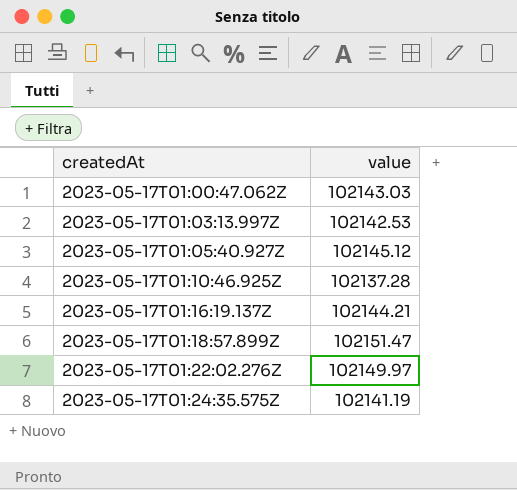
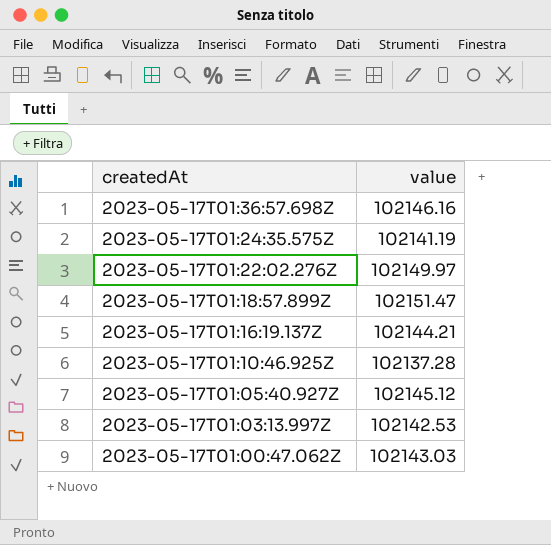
row order: createdAt ascending -> createdAt descending
row 2023-05-17T01:36:57.698Z: none -> 102146.16

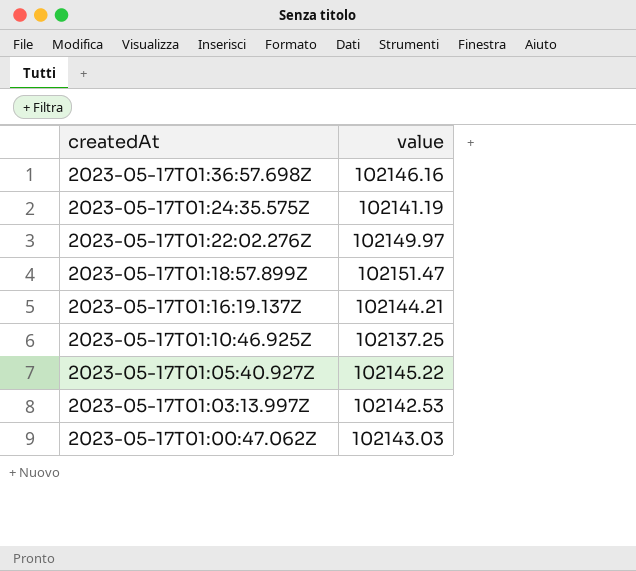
2023-05-17T01:10:46.925Z | value: 102137.28 -> 102137.25
2023-05-17T01:05:40.927Z | value: 102145.12 -> 102145.22

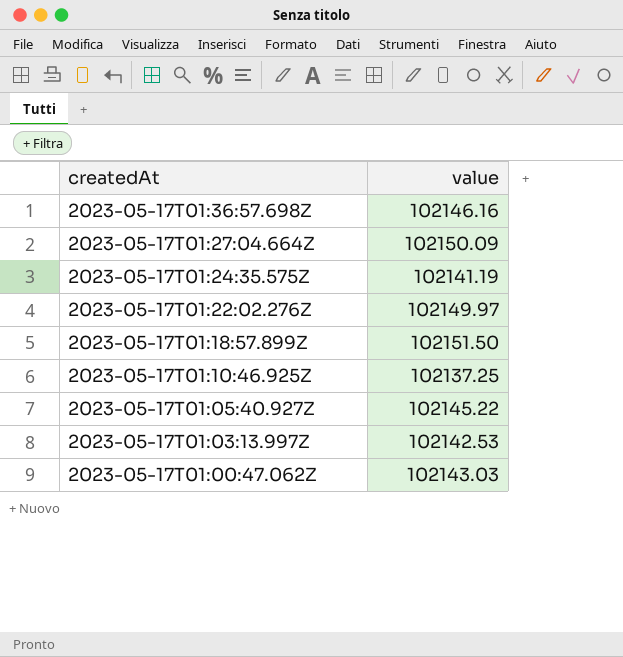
row 2023-05-17T01:16:19.137Z: 102144.21 -> none
row 2023-05-17T01:27:04.664Z: none -> 102150.09
2023-05-17T01:18:57.899Z | value: 102151.47 -> 102151.50

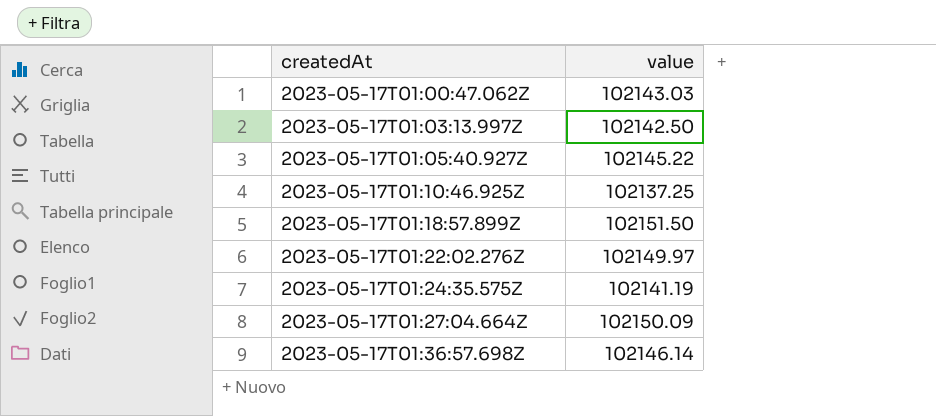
row order: createdAt descending -> createdAt ascending
2023-05-17T01:03:13.997Z | value: 102142.53 -> 102142.50
2023-05-17T01:36:57.698Z | value: 102146.16 -> 102146.14

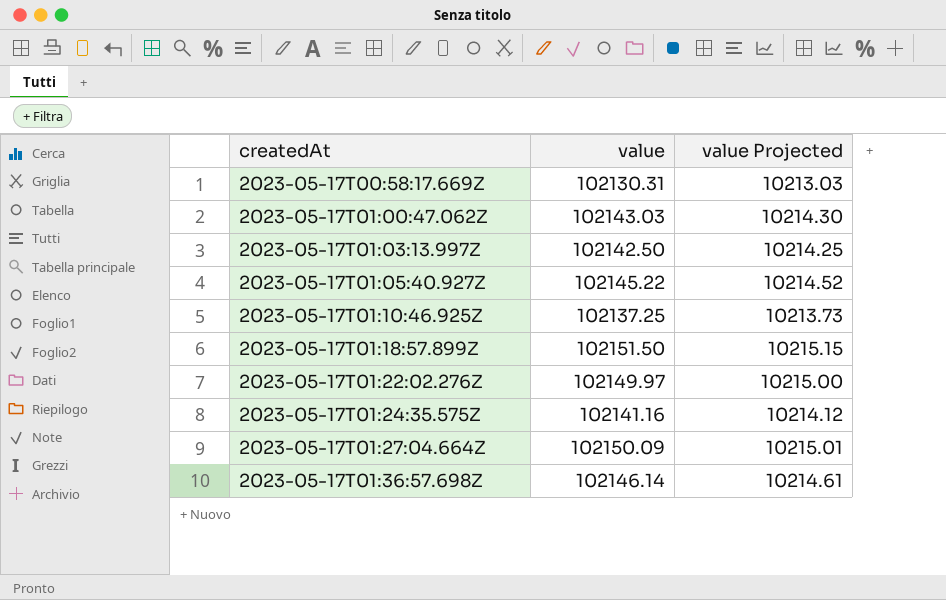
column value Projected | formula: none -> [value] * 0.1
row 2023-05-17T00:58:17.669Z: none -> 102130.31 | 10213.03
2023-05-17T01:24:35.575Z | value: 102141.19 -> 102141.16

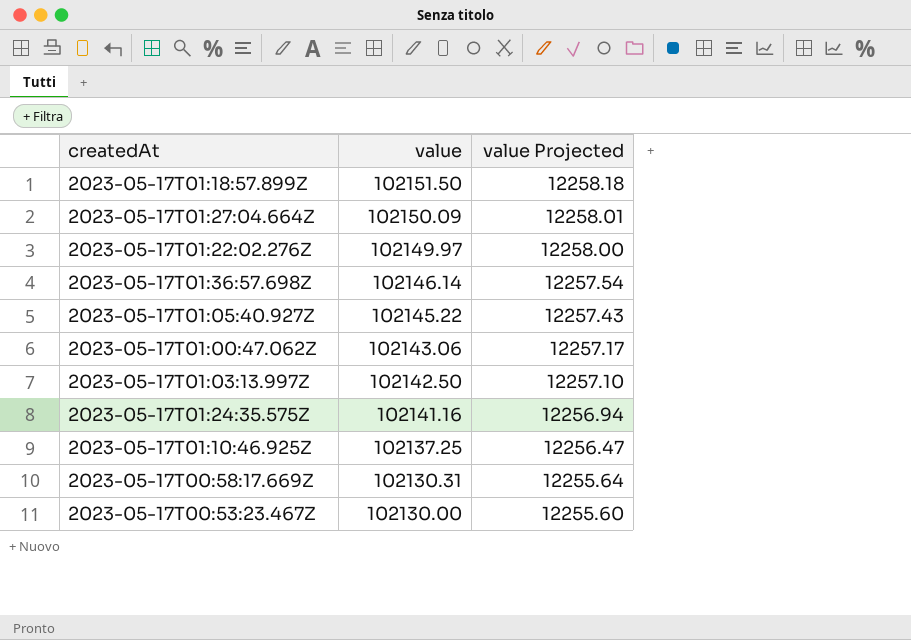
row order: createdAt ascending -> value descending
column value Projected | formula: [value] * 0.1 -> [value] * 0.12
2023-05-17T01:00:47.062Z | value: 102143.03 -> 102143.06
row 2023-05-17T00:53:23.467Z: none -> 102130.00 | 12255.60

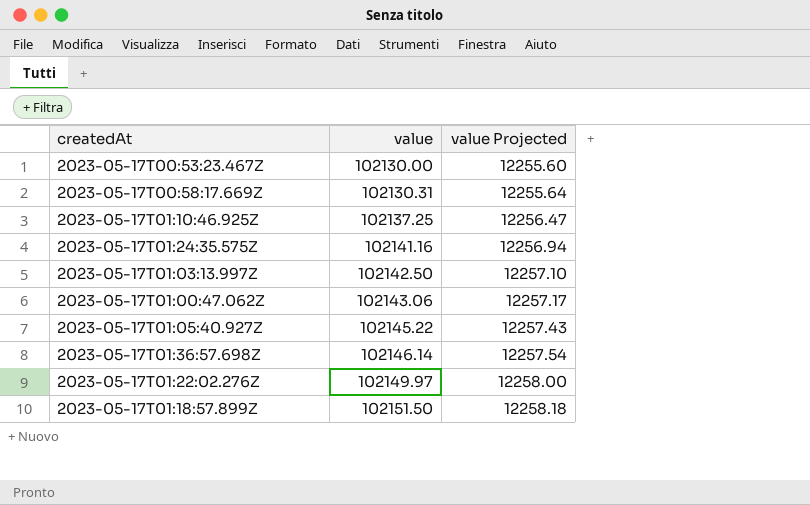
row order: value descending -> value ascending
row 2023-05-17T01:27:04.664Z: 102150.09 | 12258.01 -> none

